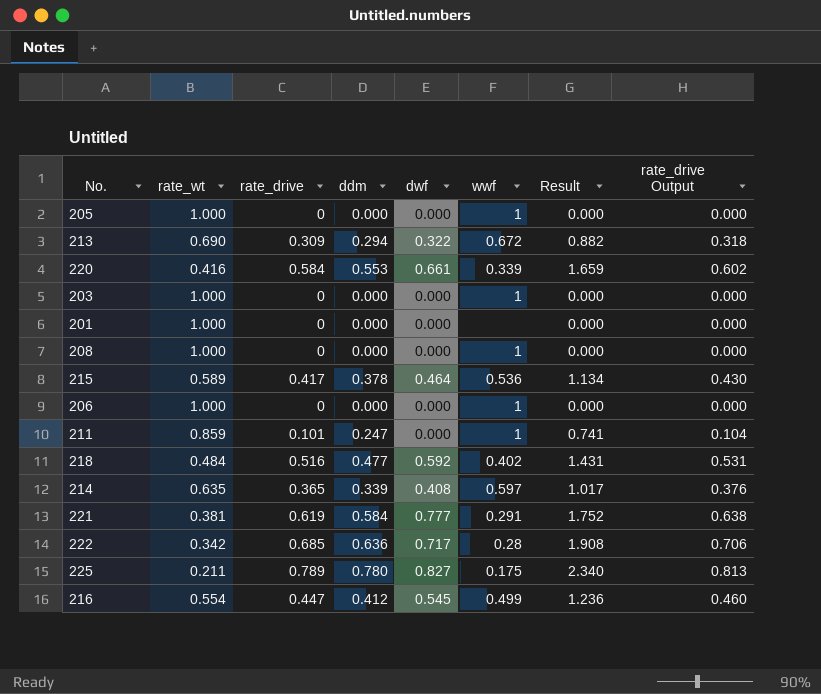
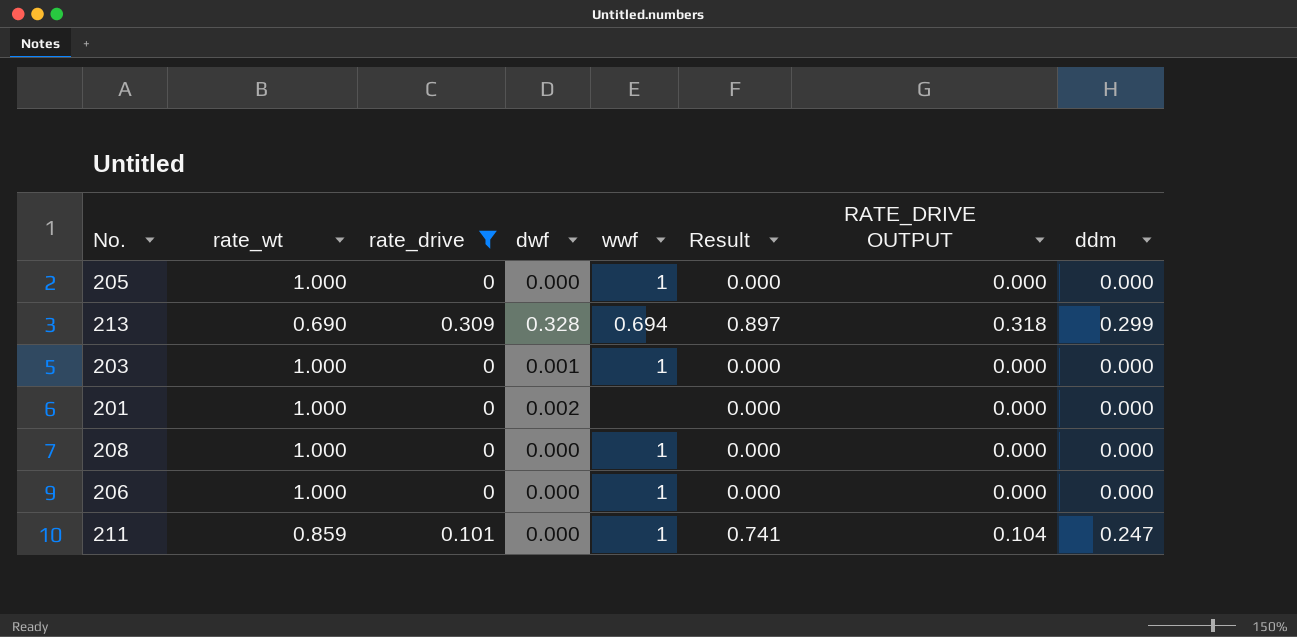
filter: none -> rate_drive <= 0.309
column name: rate_drive Output -> RATE_DRIVE OUTPUT
column ddm | position: 4 -> 8
213 | dwf: 0.322 -> 0.328
213 | wwf: 0.672 -> 0.694
213 | Result: 0.882 -> 0.897
213 | ddm: 0.294 -> 0.299
203 | dwf: 0.000 -> 0.001
201 | dwf: 0.000 -> 0.002

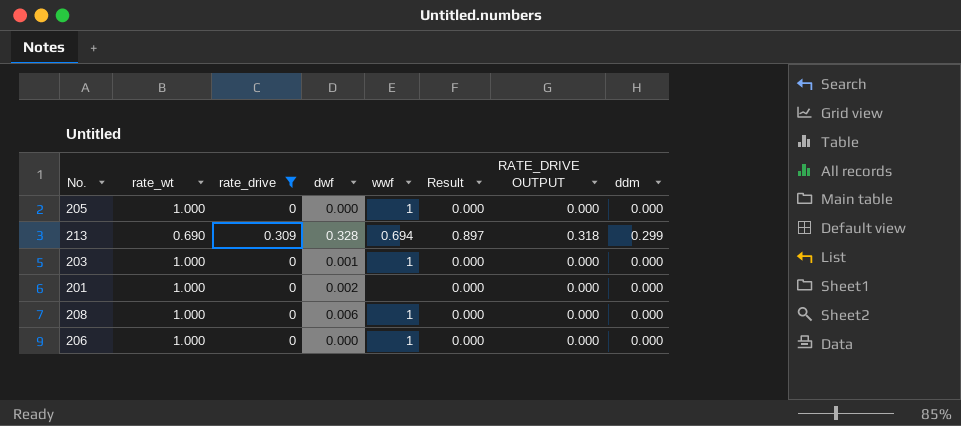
row 211: 0.859 | 0.101 | 0.000 | 1 | 0.741 | 0.104 | 0.247 -> none
208 | dwf: 0.000 -> 0.006

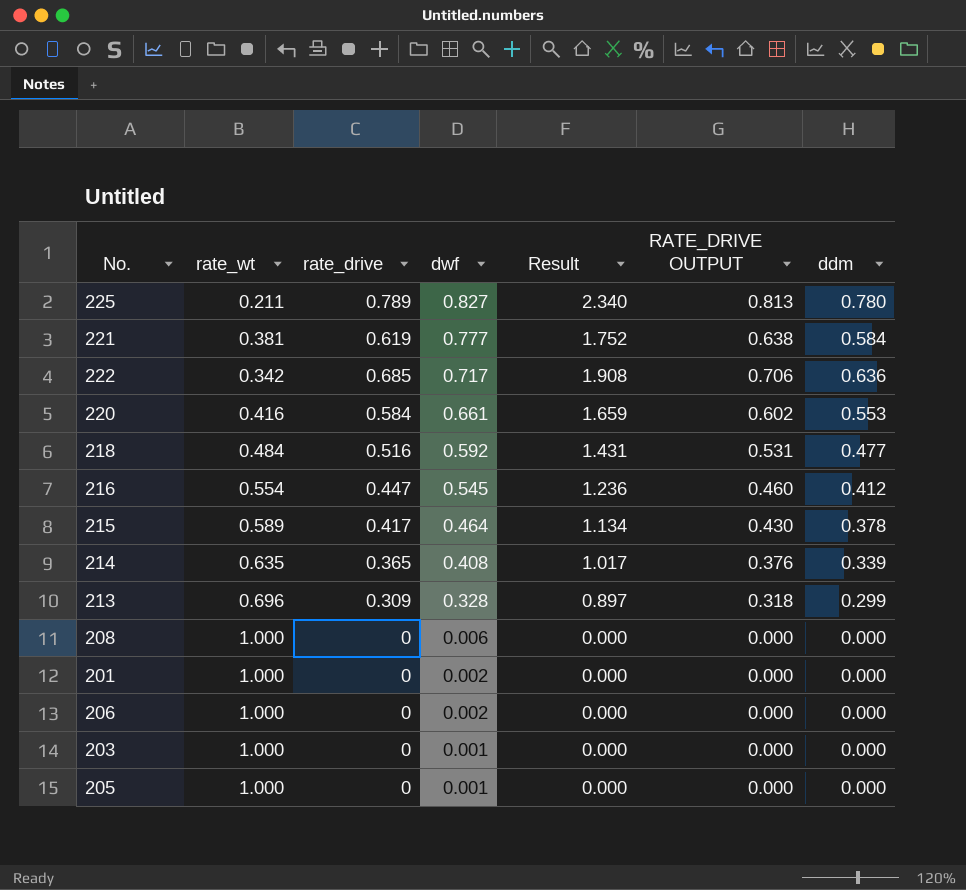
filter: rate_drive <= 0.309 -> none
row order: none -> dwf descending
column wwf | position: 5 -> none
213 | rate_wt: 0.690 -> 0.696
206 | dwf: 0.000 -> 0.002
205 | dwf: 0.000 -> 0.001

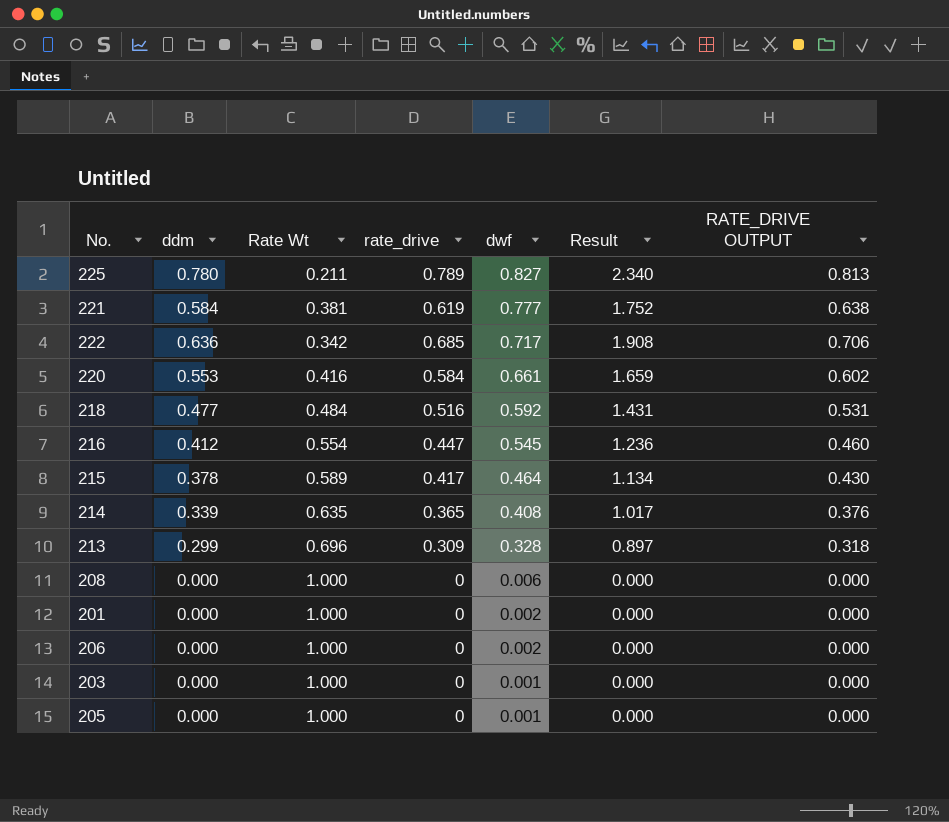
column ddm | position: 7 -> 2
column name: rate_wt -> Rate Wt

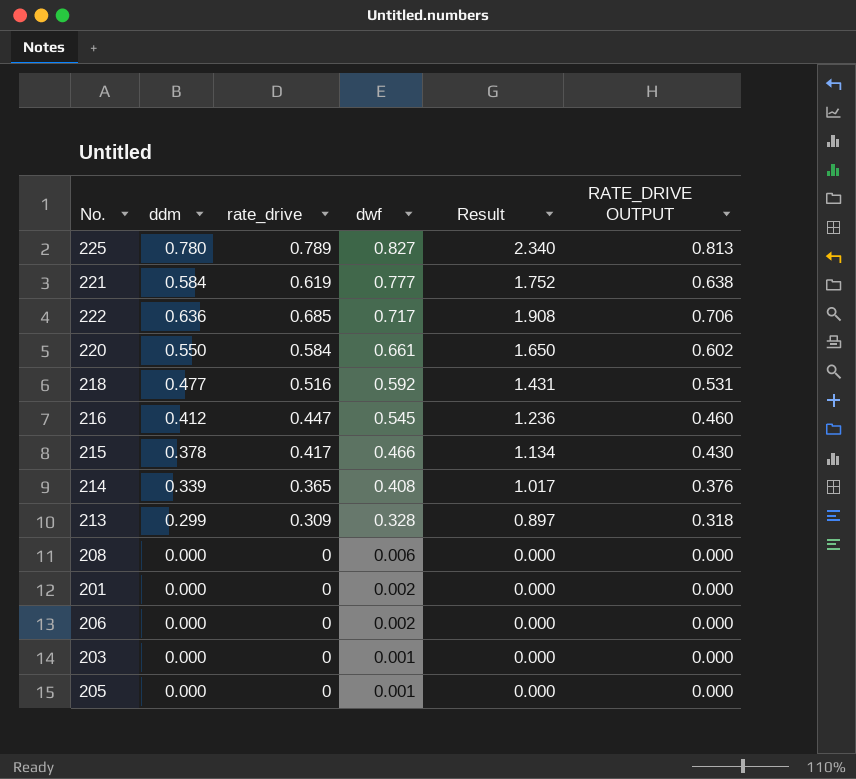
column Rate Wt | position: 3 -> none
220 | ddm: 0.553 -> 0.550
220 | Result: 1.659 -> 1.650
215 | dwf: 0.464 -> 0.466

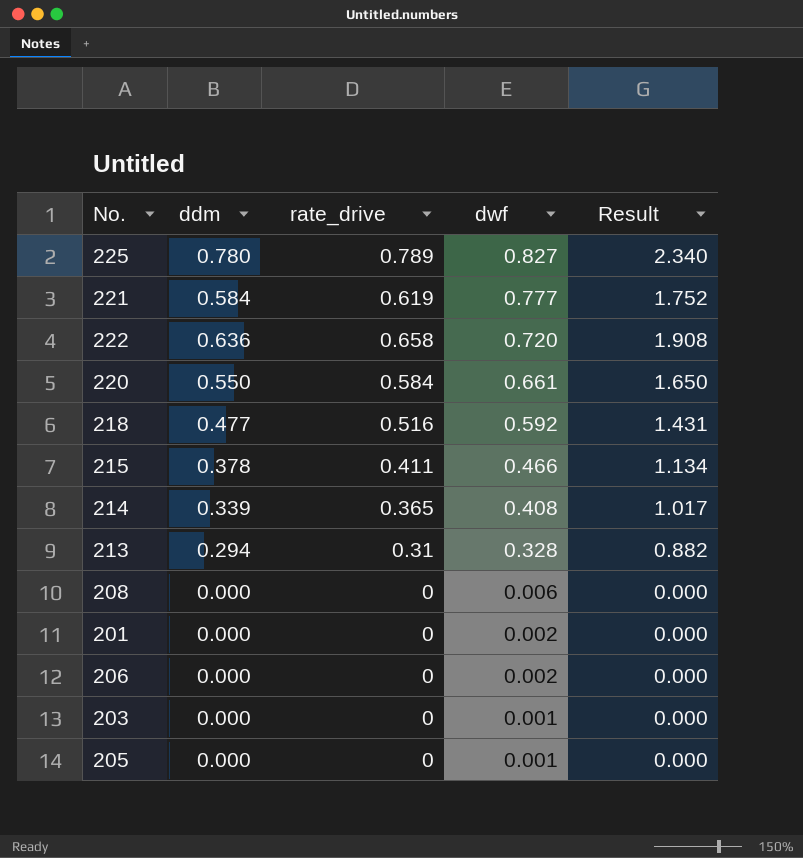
column RATE_DRIVE OUTPUT | formula: [rate_drive] * 1.03 -> none
row 216: 0.412 | 0.447 | 0.545 | 1.236 | 0.460 -> none
222 | rate_drive: 0.685 -> 0.658
222 | dwf: 0.717 -> 0.720
215 | rate_drive: 0.417 -> 0.411
213 | ddm: 0.299 -> 0.294
213 | rate_drive: 0.309 -> 0.31
213 | Result: 0.897 -> 0.882

